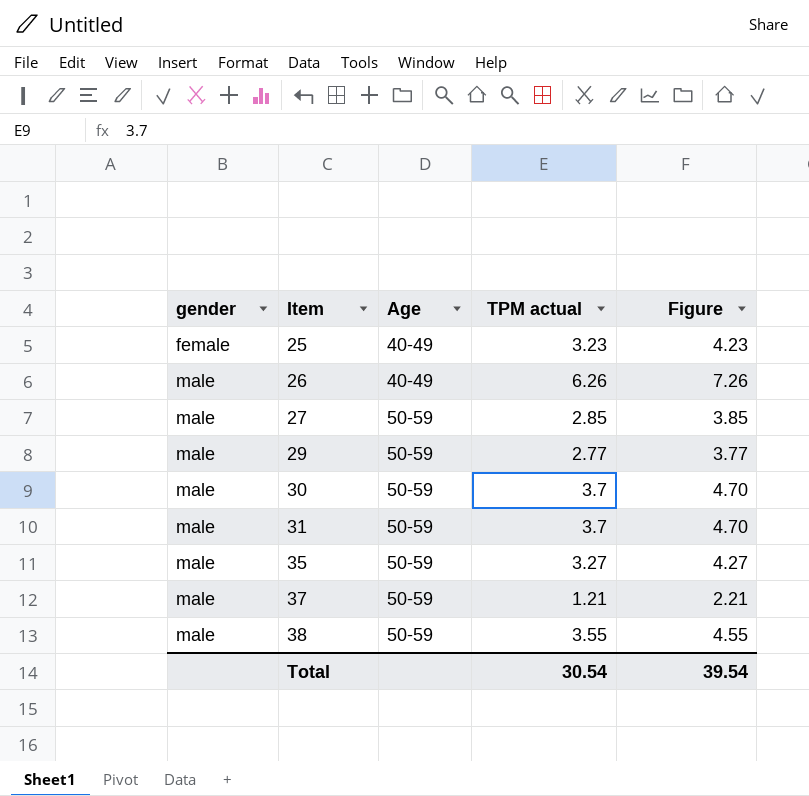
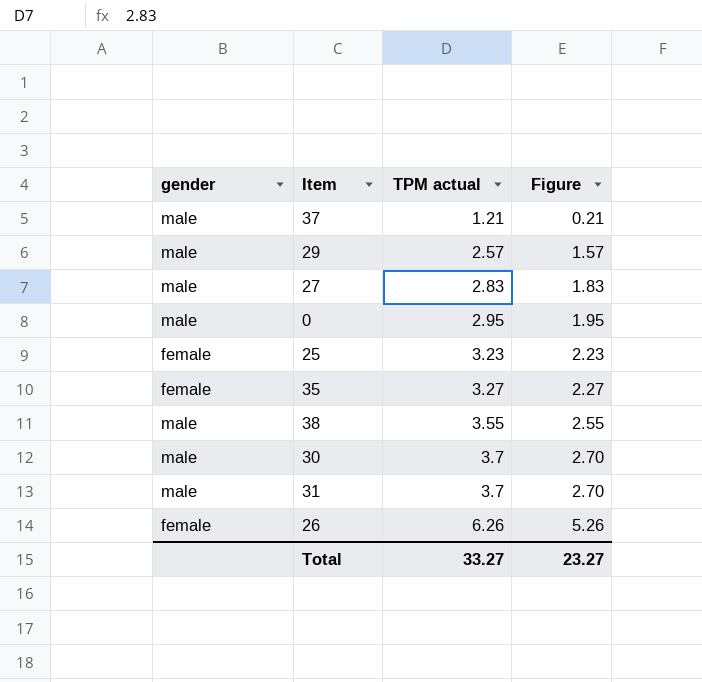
row order: gender ascending -> TPM actual ascending
column Age | position: 3 -> none
column Figure | formula: [TPM actual] + 1 -> [TPM actual] - 1
29 | TPM actual: 2.77 -> 2.57
27 | TPM actual: 2.85 -> 2.83
row 0: none -> male | 2.95 | 1.95
35 | gender: male -> female
26 | gender: male -> female
Total | TPM actual: 30.54 -> 33.27
Total | Figure: 39.54 -> 23.27

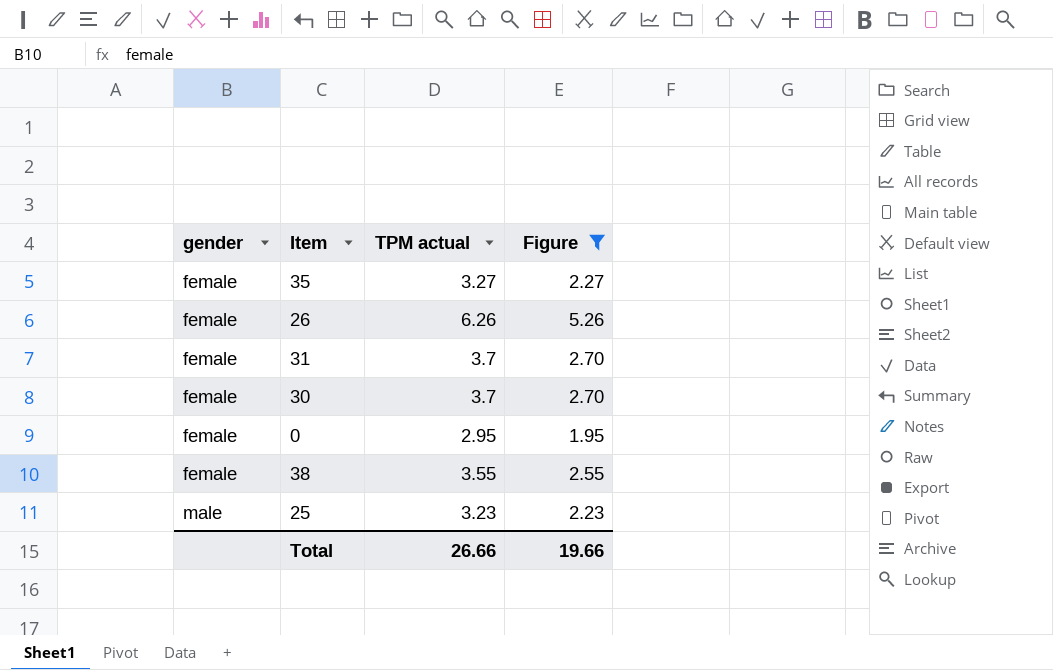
filter: none -> Figure >= 1.95
row order: TPM actual ascending -> gender ascending
31 | gender: male -> female
30 | gender: male -> female
0 | gender: male -> female
38 | gender: male -> female
25 | gender: female -> male
Total | TPM actual: 33.27 -> 26.66
Total | Figure: 23.27 -> 19.66

